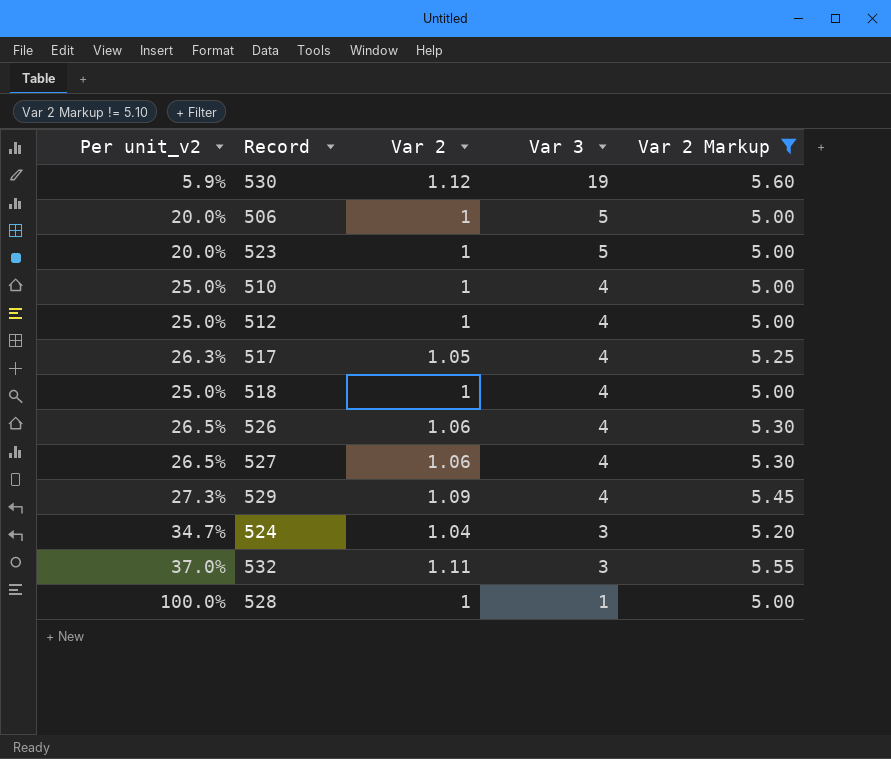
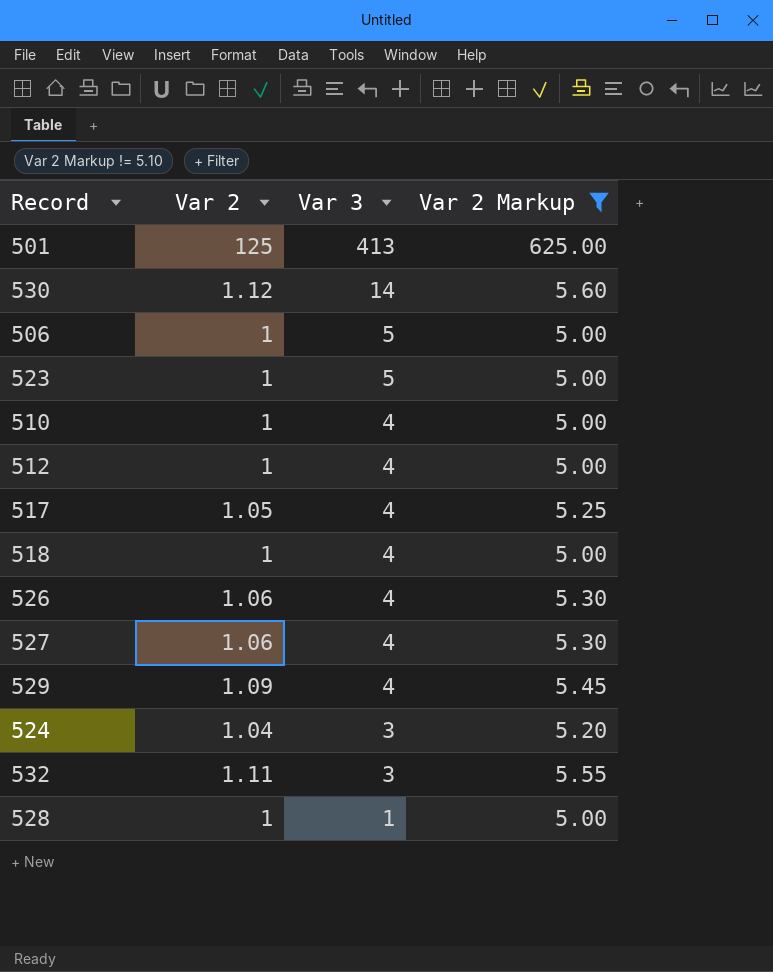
column Per unit_v2 | formula: [Var 2] / [Var 3] -> none
row 501: none -> 125 | 413 | 625.00
530 | Var 3: 19 -> 14

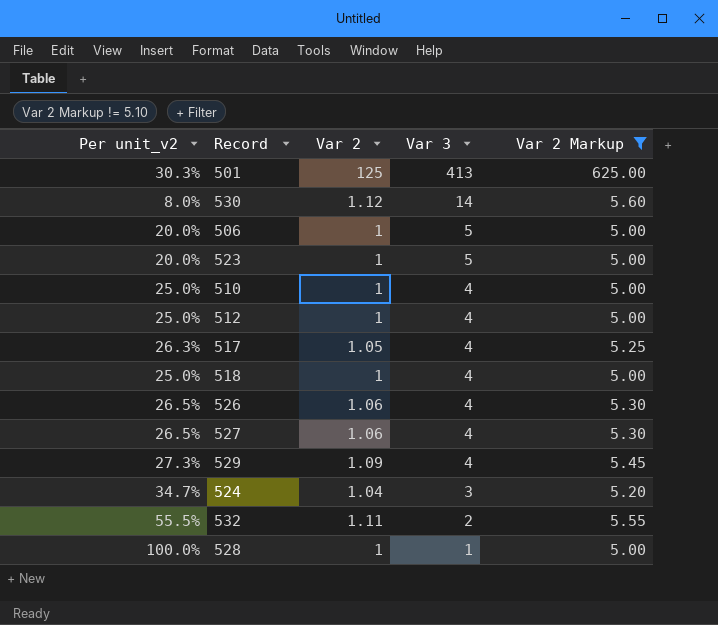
column Per unit_v2 | formula: none -> [Var 2] / [Var 3]
532 | Var 3: 3 -> 2

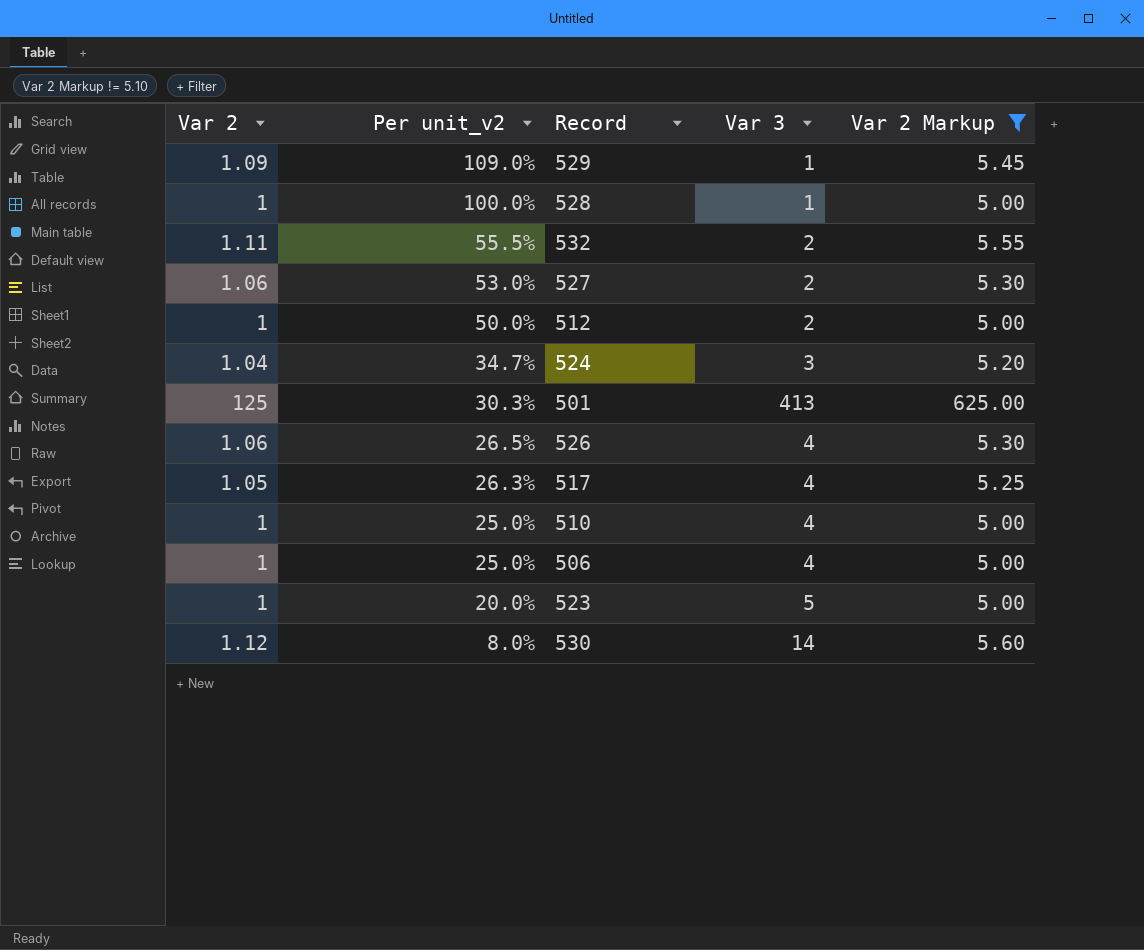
row order: Var 3 descending -> Per unit_v2 descending
column Var 2 | position: 3 -> 1
row 518: 25.0% | 1 | 4 | 5.00 -> none
529 | Per unit_v2: 27.3% -> 109.0%
529 | Var 3: 4 -> 1
527 | Per unit_v2: 26.5% -> 53.0%
527 | Var 3: 4 -> 2
512 | Per unit_v2: 25.0% -> 50.0%
512 | Var 3: 4 -> 2
506 | Per unit_v2: 20.0% -> 25.0%
506 | Var 3: 5 -> 4

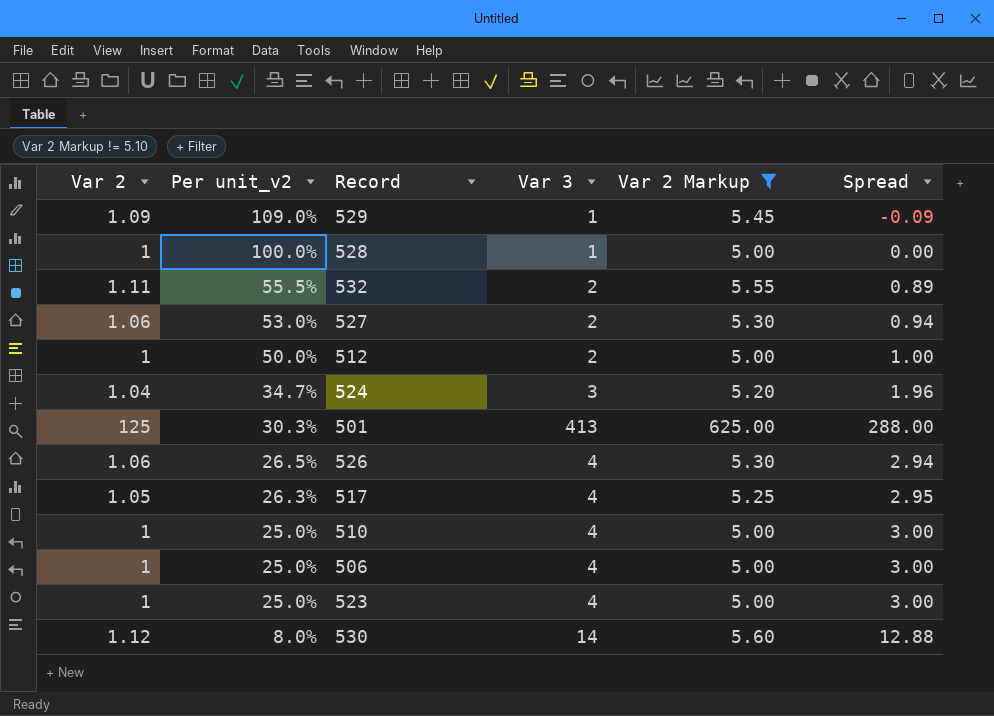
column Spread | formula: none -> [Var 3] - [Var 2]
523 | Per unit_v2: 20.0% -> 25.0%
523 | Var 3: 5 -> 4

